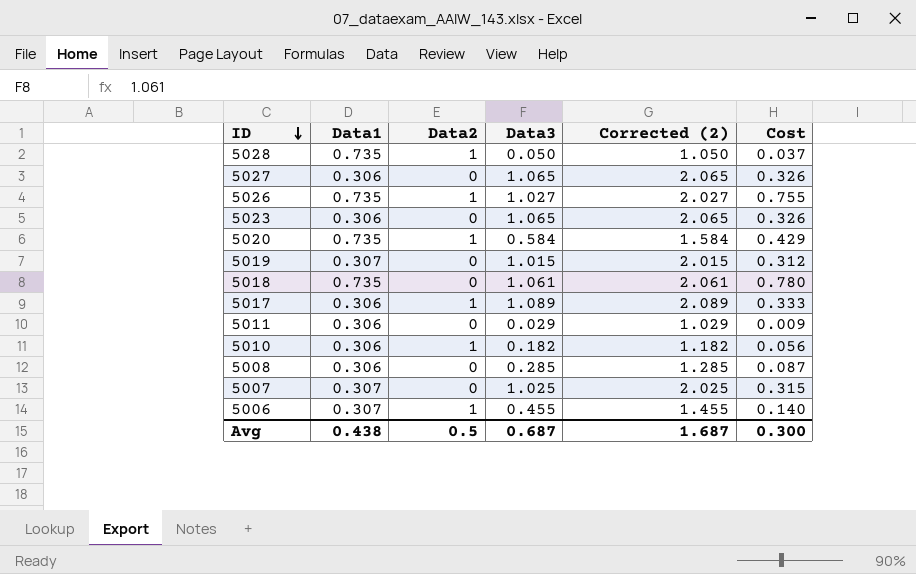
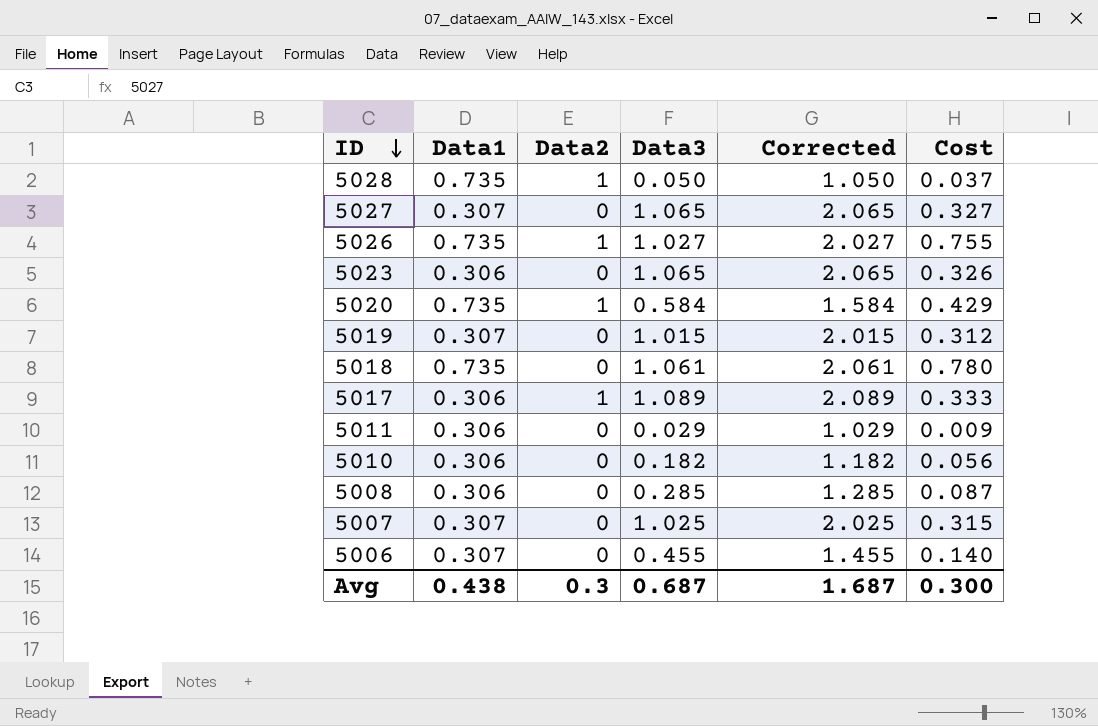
column name: Corrected (2) -> Corrected
5027 | Data1: 0.306 -> 0.307
5027 | Cost: 0.326 -> 0.327
5010 | Data2: 1 -> 0
5006 | Data2: 1 -> 0
Avg | Data2: 0.5 -> 0.3

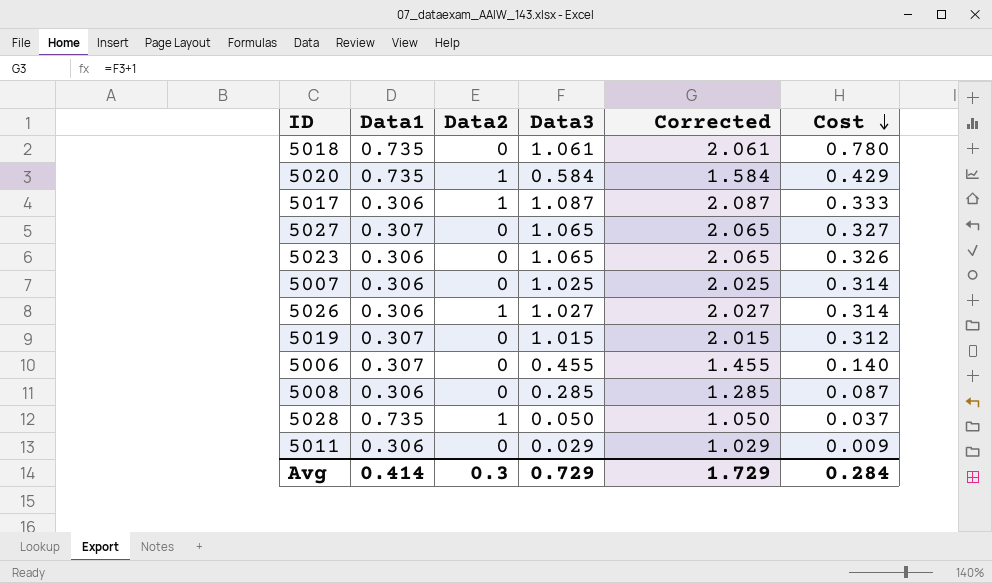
row order: ID descending -> Cost descending
row 5010: 0.306 | 0 | 0.182 | 1.182 | 0.056 -> none
5017 | Data3: 1.089 -> 1.087
5017 | Corrected: 2.089 -> 2.087
5007 | Data1: 0.307 -> 0.306
5007 | Cost: 0.315 -> 0.314
5026 | Data1: 0.735 -> 0.306
5026 | Cost: 0.755 -> 0.314
Avg | Data1: 0.438 -> 0.414
Avg | Data3: 0.687 -> 0.729
Avg | Corrected: 1.687 -> 1.729
Avg | Cost: 0.300 -> 0.284

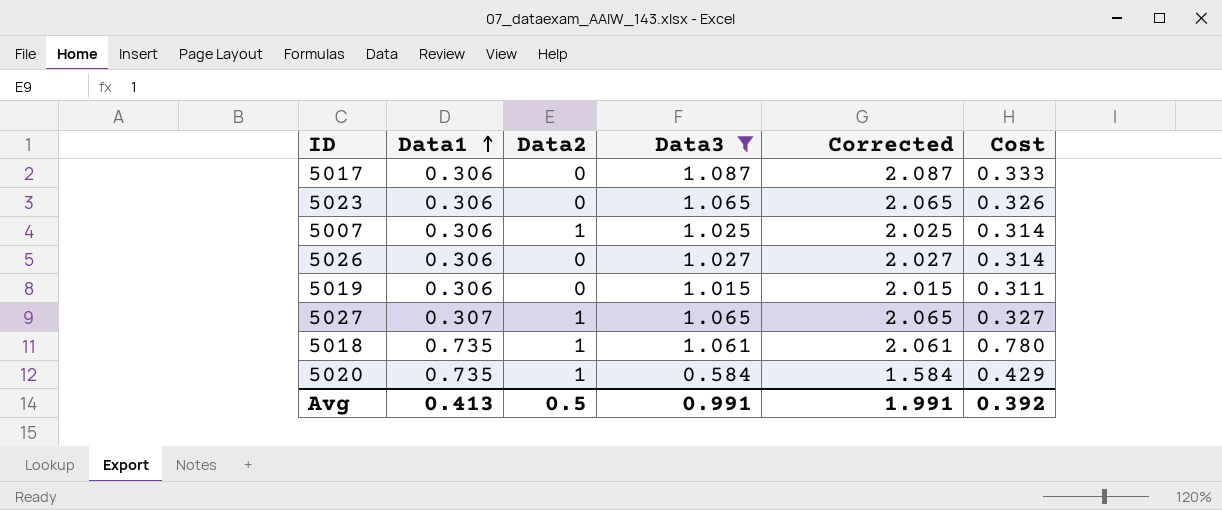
filter: none -> Data3 >= 0.584
row order: Cost descending -> Data1 ascending
5017 | Data2: 1 -> 0
5007 | Data2: 0 -> 1
5026 | Data2: 1 -> 0
5019 | Data1: 0.307 -> 0.306
5019 | Cost: 0.312 -> 0.311
5027 | Data2: 0 -> 1
5018 | Data2: 0 -> 1
Avg | Data1: 0.414 -> 0.413
Avg | Data2: 0.3 -> 0.5
Avg | Data3: 0.729 -> 0.991
Avg | Corrected: 1.729 -> 1.991
Avg | Cost: 0.284 -> 0.392

